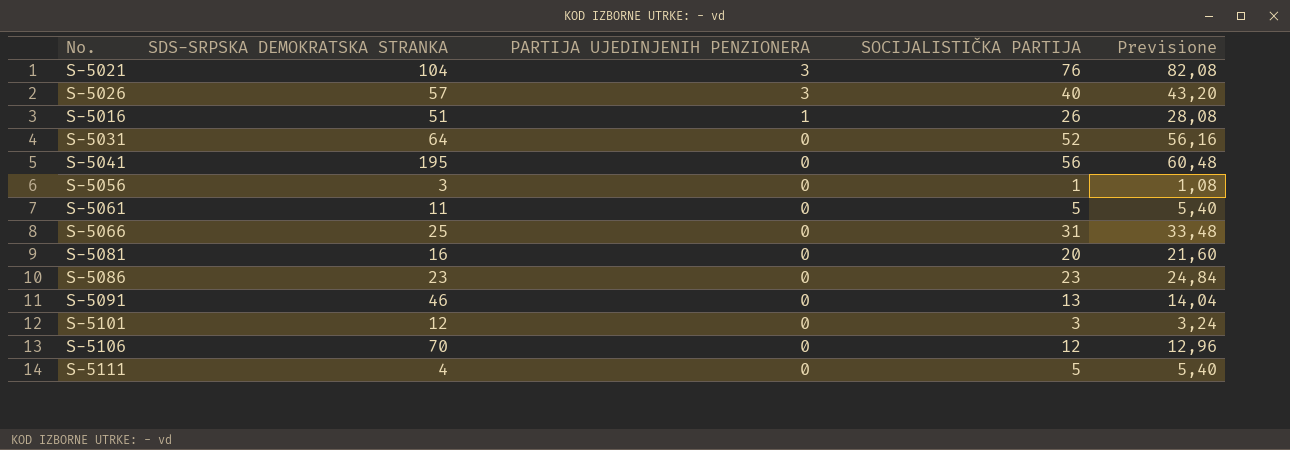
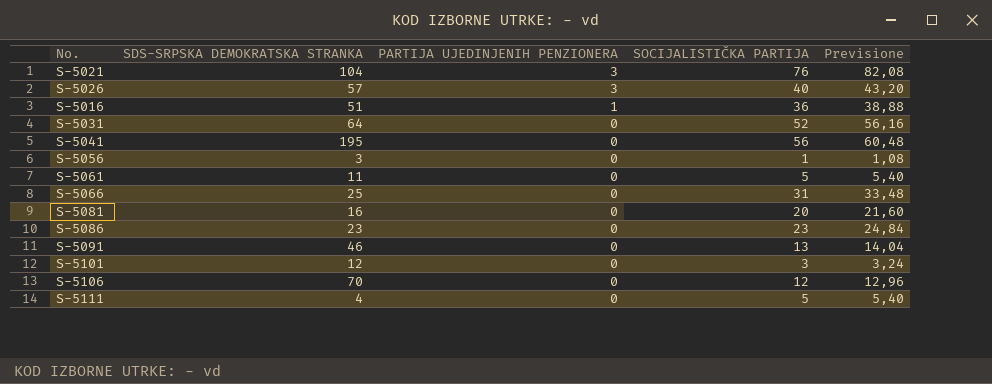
S-5016 | SOCIJALISTIČKA PARTIJA: 26 -> 36
S-5016 | Previsione: 28,08 -> 38,88

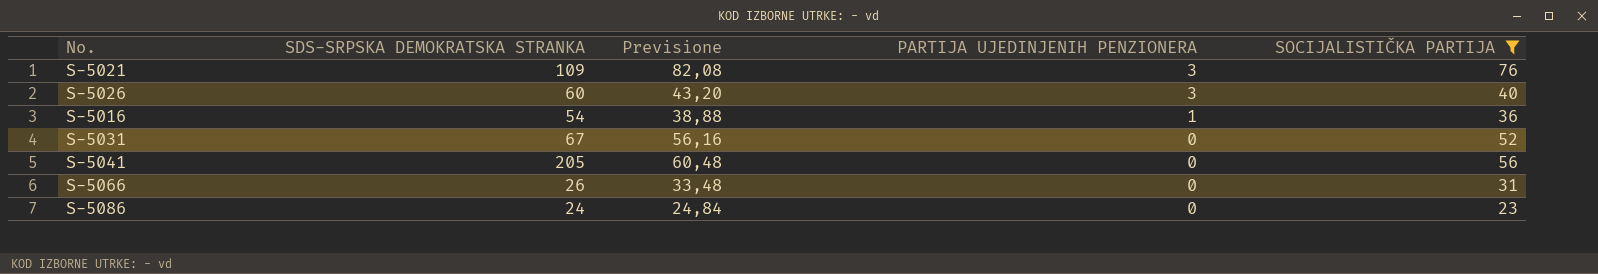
filter: none -> SOCIJALISTIČKA PARTIJA >= 23
column Previsione | position: 5 -> 3
S-5021 | SDS-SRPSKA DEMOKRATSKA STRANKA: 104 -> 109
S-5026 | SDS-SRPSKA DEMOKRATSKA STRANKA: 57 -> 60
S-5016 | SDS-SRPSKA DEMOKRATSKA STRANKA: 51 -> 54
S-5031 | SDS-SRPSKA DEMOKRATSKA STRANKA: 64 -> 67
S-5041 | SDS-SRPSKA DEMOKRATSKA STRANKA: 195 -> 205
S-5066 | SDS-SRPSKA DEMOKRATSKA STRANKA: 25 -> 26
S-5086 | SDS-SRPSKA DEMOKRATSKA STRANKA: 23 -> 24

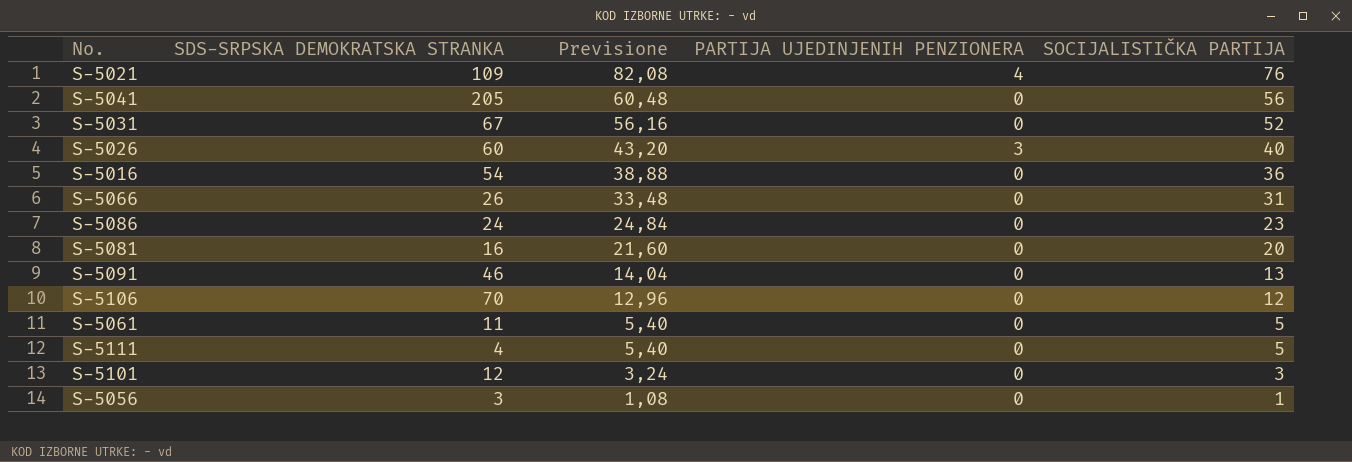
filter: SOCIJALISTIČKA PARTIJA >= 23 -> none
row order: PARTIJA UJEDINJENIH PENZIONERA descending -> Previsione descending
S-5021 | PARTIJA UJEDINJENIH PENZIONERA: 3 -> 4
S-5016 | PARTIJA UJEDINJENIH PENZIONERA: 1 -> 0

